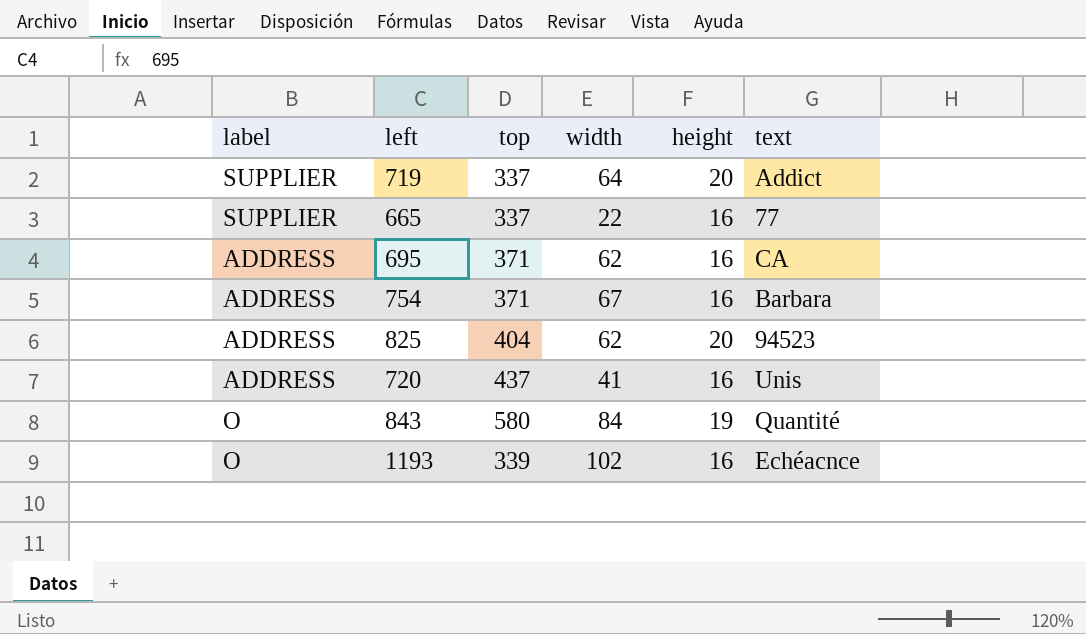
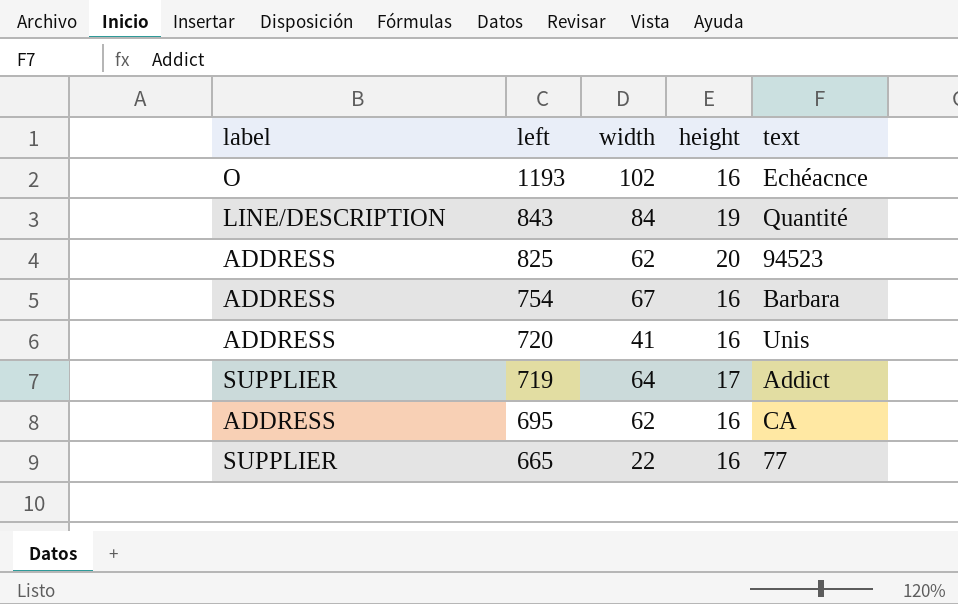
row order: none -> left descending
column top | position: 3 -> none
843 | label: O -> LINE/DESCRIPTION
719 | height: 20 -> 17

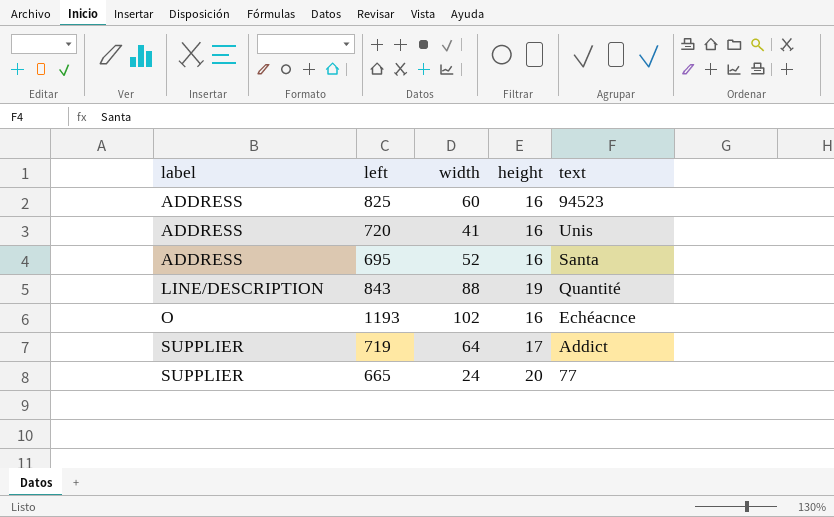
row order: left descending -> label ascending
row 754: ADDRESS | 67 | 16 | Barbara -> none
825 | width: 62 -> 60
825 | height: 20 -> 16
695 | width: 62 -> 52
695 | text: CA -> Santa
843 | width: 84 -> 88
665 | width: 22 -> 24
665 | height: 16 -> 20

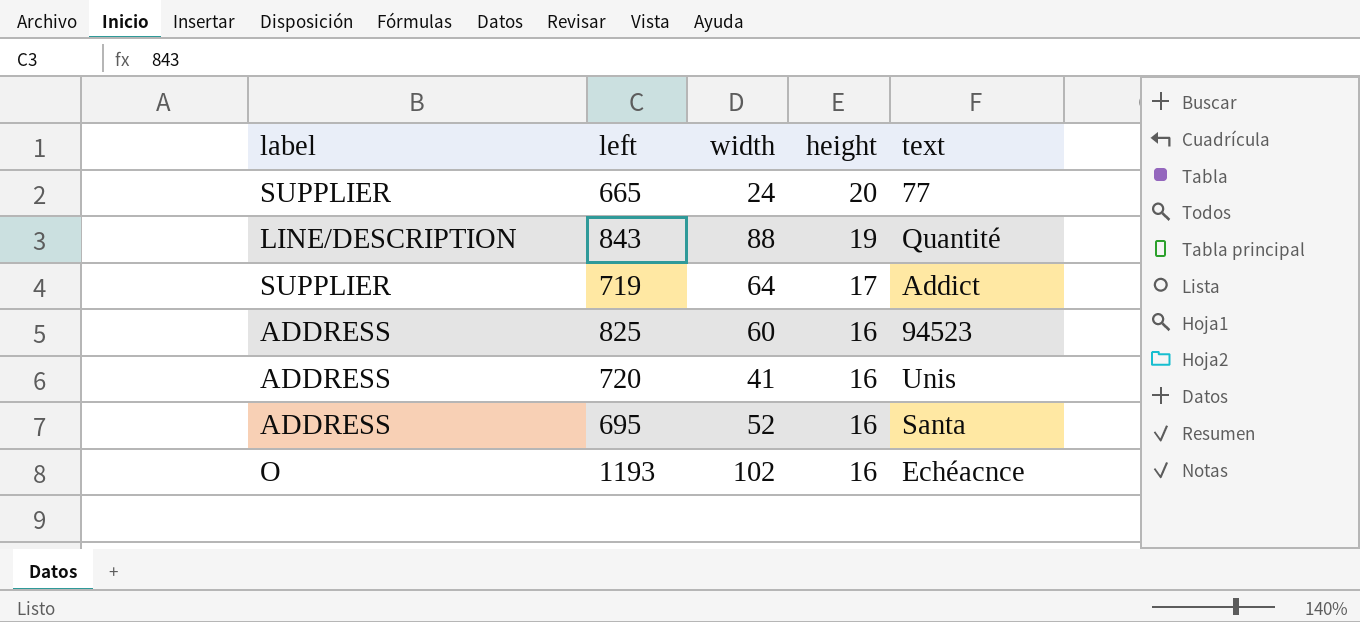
row order: label ascending -> height descending

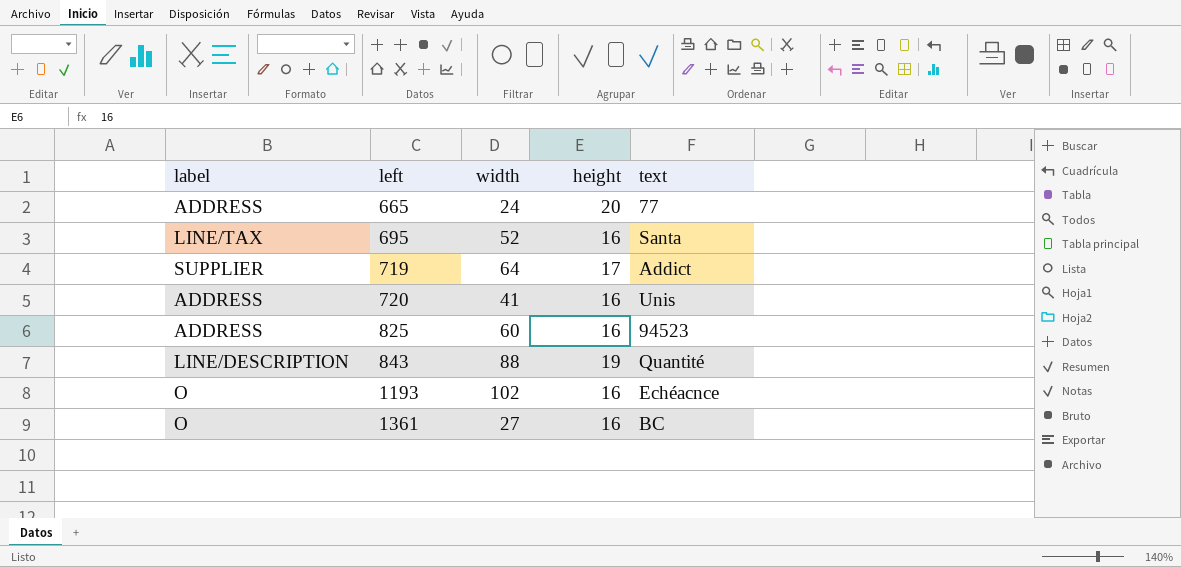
row order: height descending -> left ascending
665 | label: SUPPLIER -> ADDRESS
695 | label: ADDRESS -> LINE/TAX
row 1361: none -> O | 27 | 16 | BC

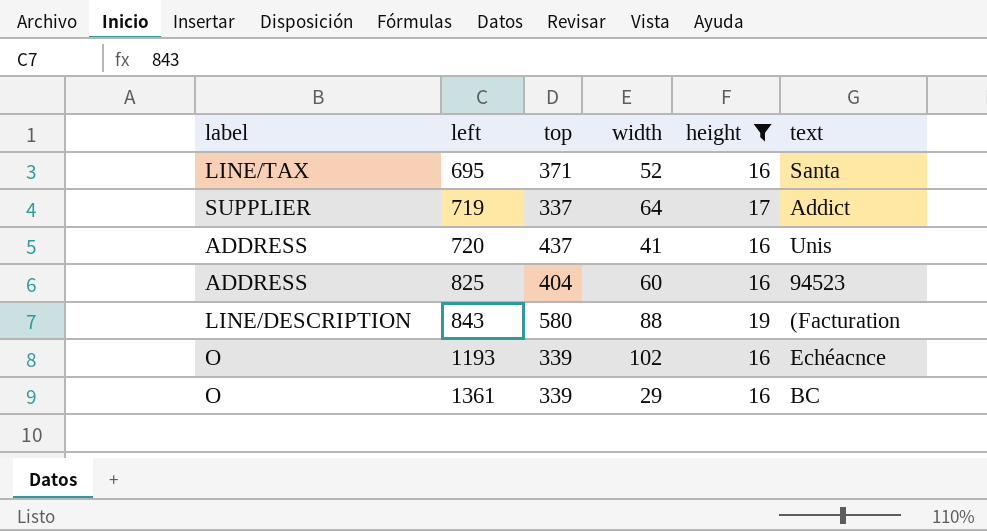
filter: none -> height != 20
column top | position: none -> 3
843 | text: Quantité -> (Facturation
1361 | width: 27 -> 29

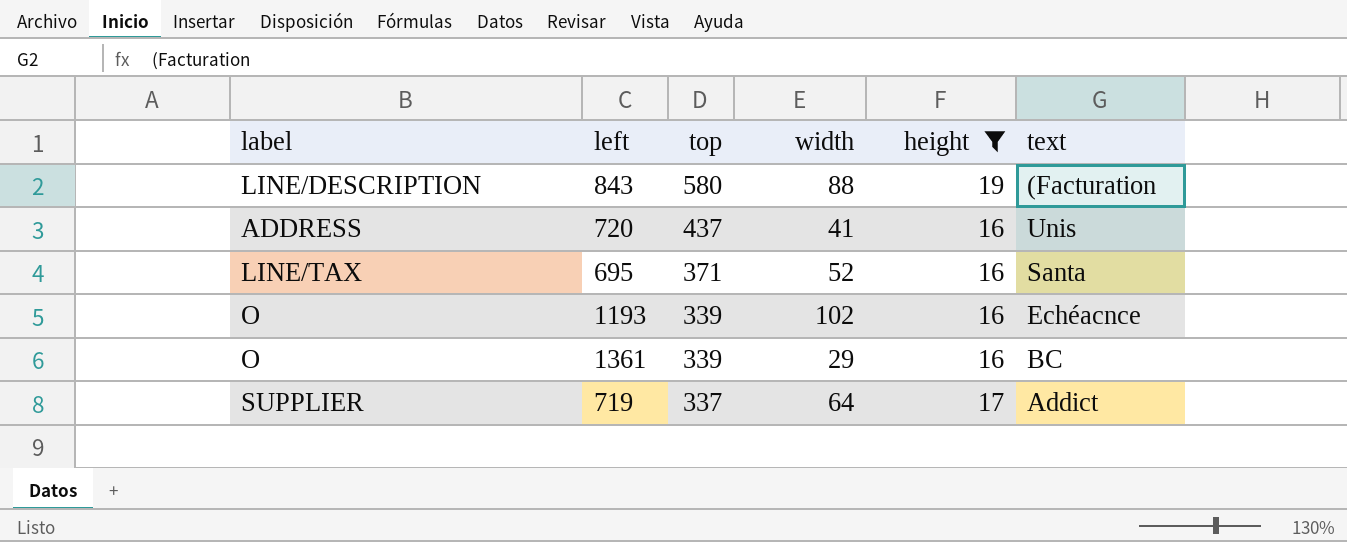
row order: left ascending -> top descending
row 825: ADDRESS | 404 | 60 | 16 | 94523 -> none

